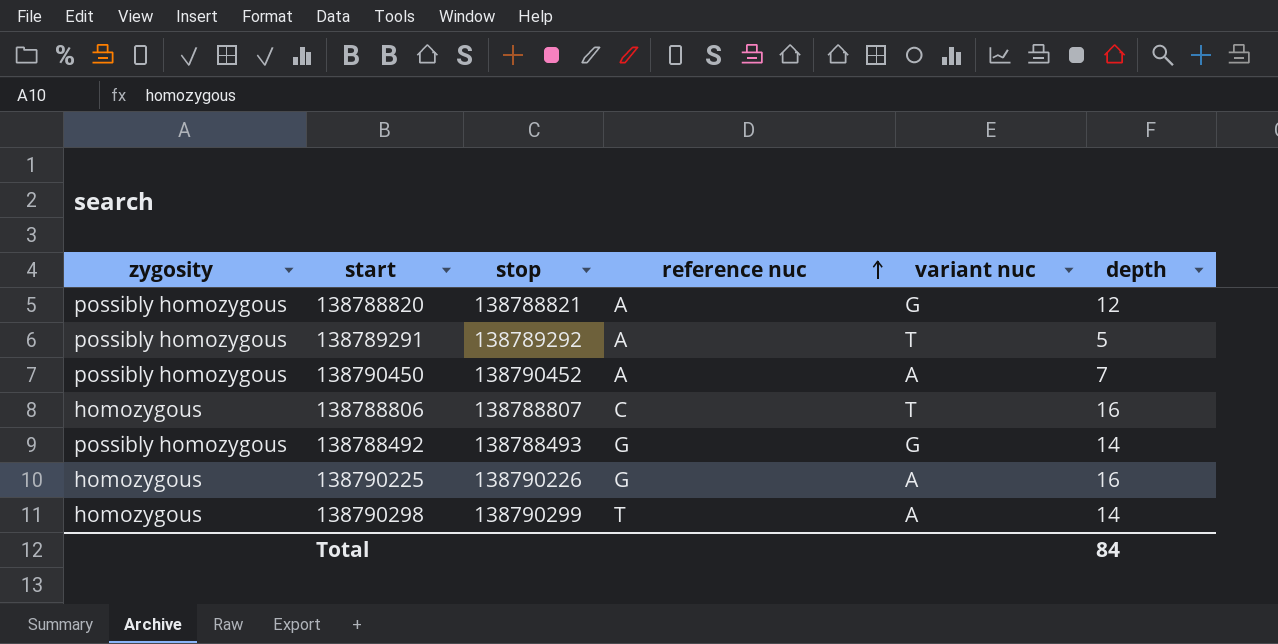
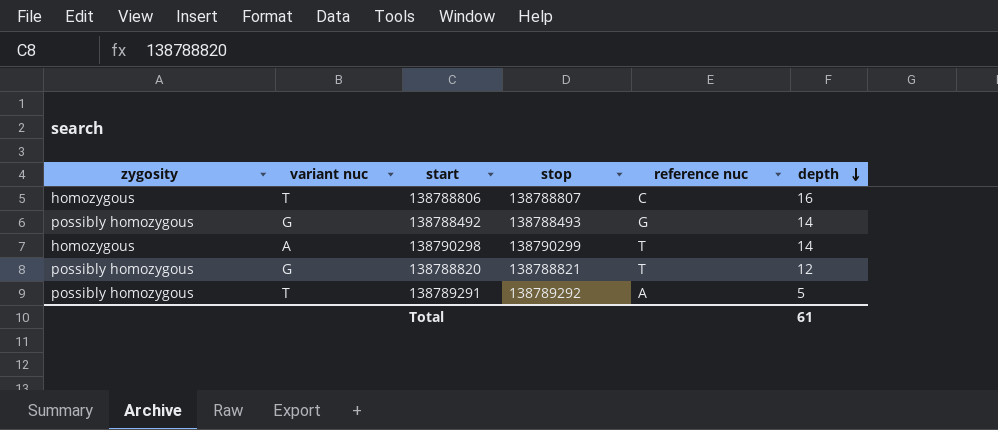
row order: reference nuc ascending -> depth descending
column variant nuc | position: 5 -> 2
row 138790450: possibly homozygous | 138790452 | A | A | 7 -> none
row 138790225: homozygous | 138790226 | G | A | 16 -> none
138788820 | reference nuc: A -> T
Total | depth: 84 -> 61

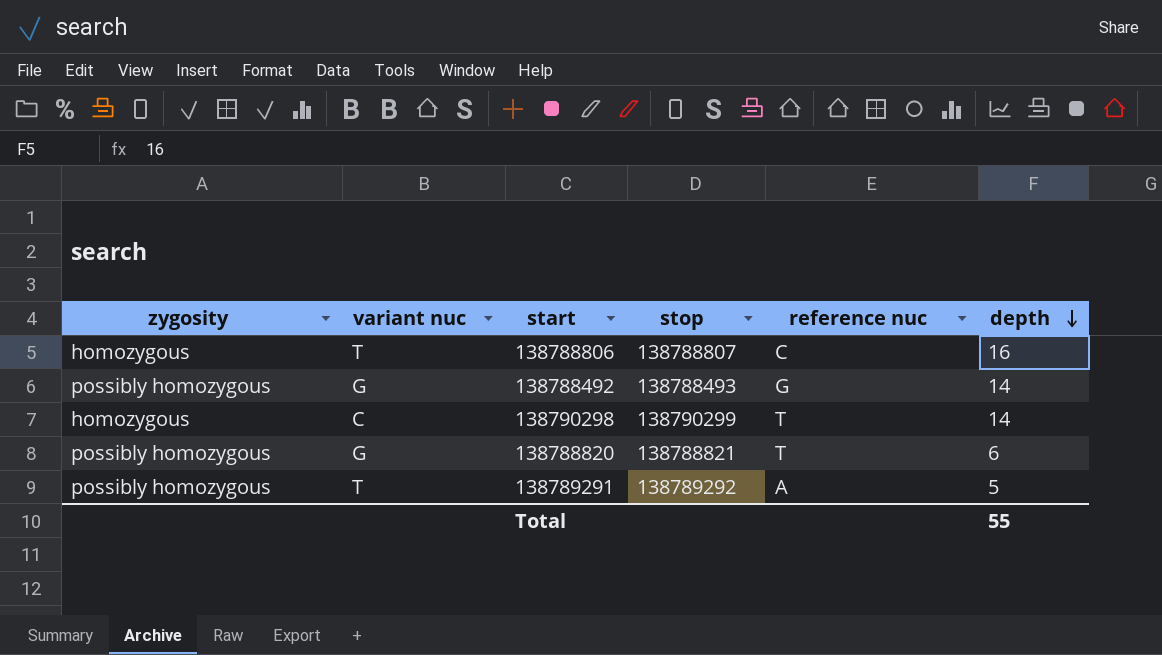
138790298 | variant nuc: A -> C
138788820 | depth: 12 -> 6
Total | depth: 61 -> 55

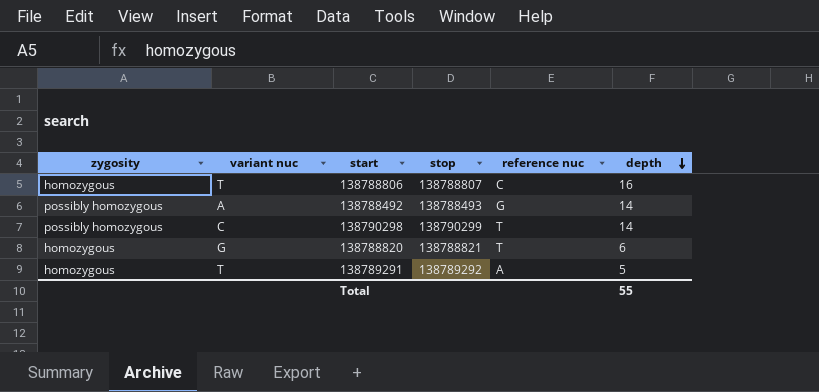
138788492 | variant nuc: G -> A
138790298 | zygosity: homozygous -> possibly homozygous
138788820 | zygosity: possibly homozygous -> homozygous
138789291 | zygosity: possibly homozygous -> homozygous

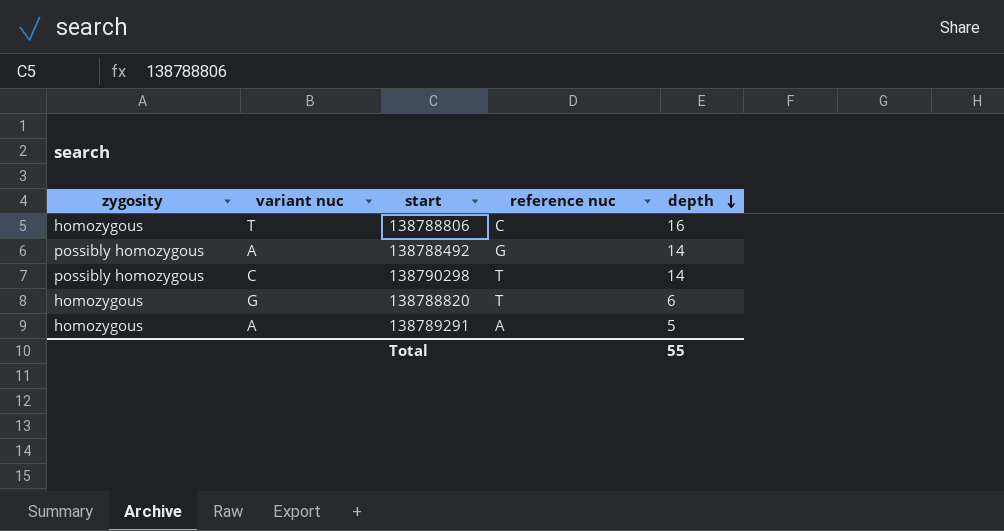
column stop | position: 4 -> none
138789291 | variant nuc: T -> A

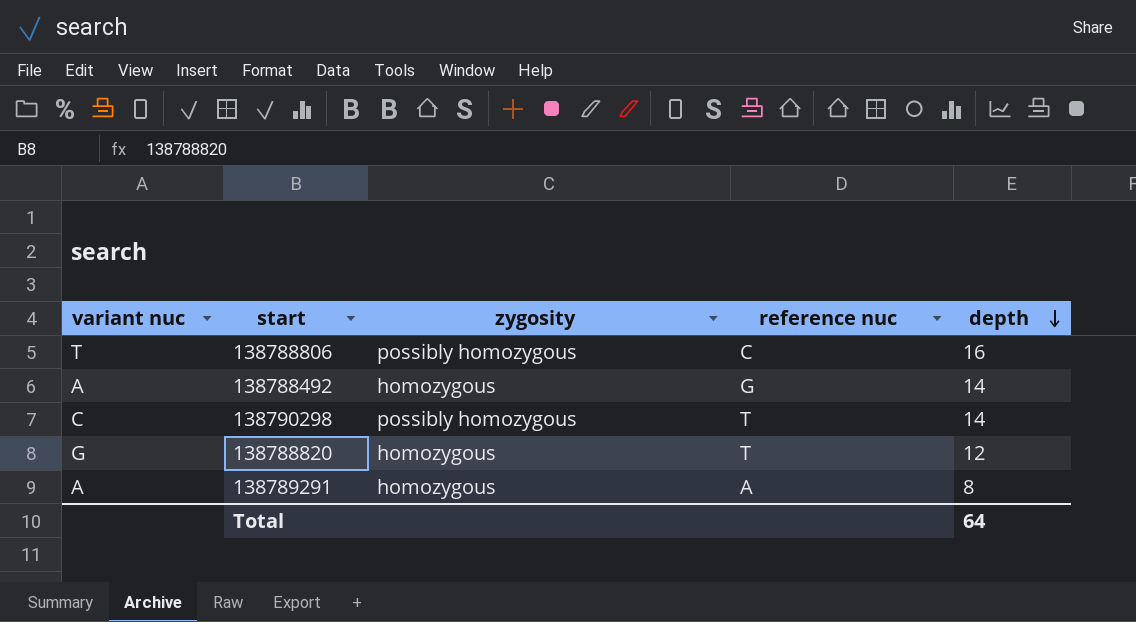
column zygosity | position: 1 -> 3
138788806 | zygosity: homozygous -> possibly homozygous
138788492 | zygosity: possibly homozygous -> homozygous
138788820 | depth: 6 -> 12
138789291 | depth: 5 -> 8
Total | depth: 55 -> 64

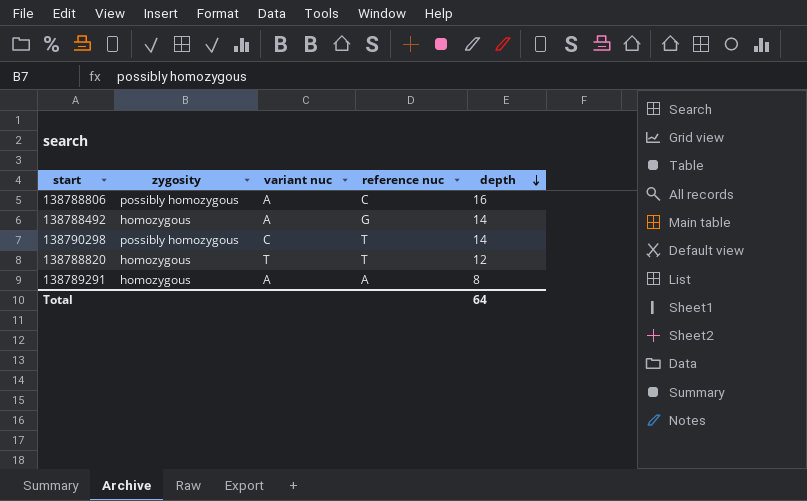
column variant nuc | position: 1 -> 3
138788806 | variant nuc: T -> A
138788820 | variant nuc: G -> T

